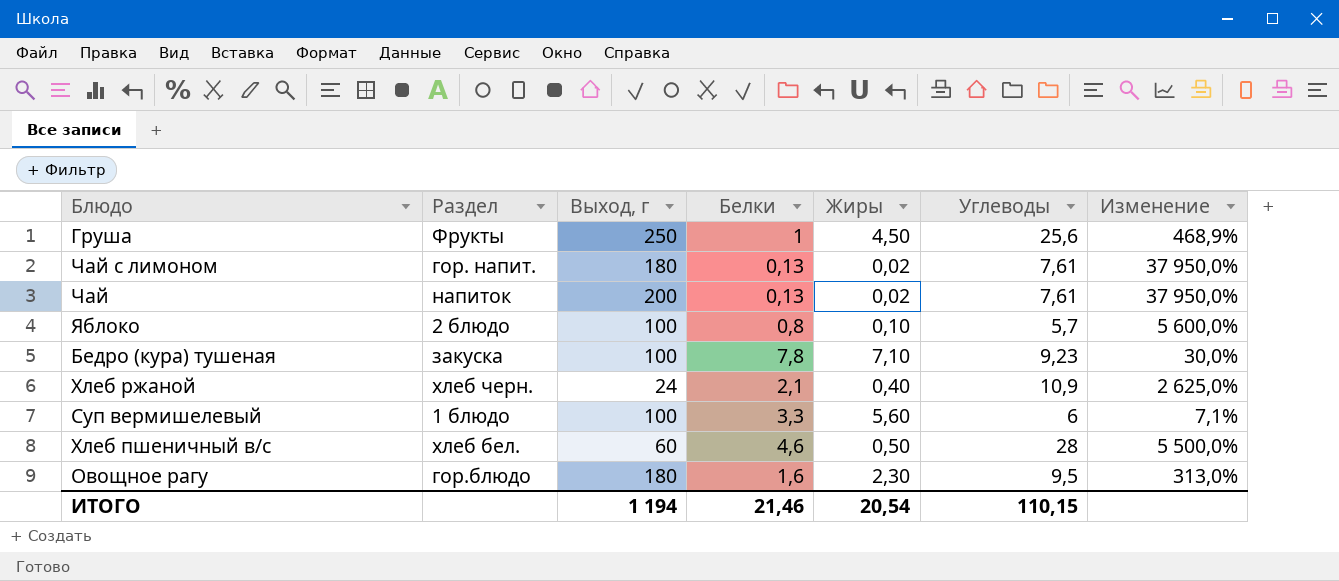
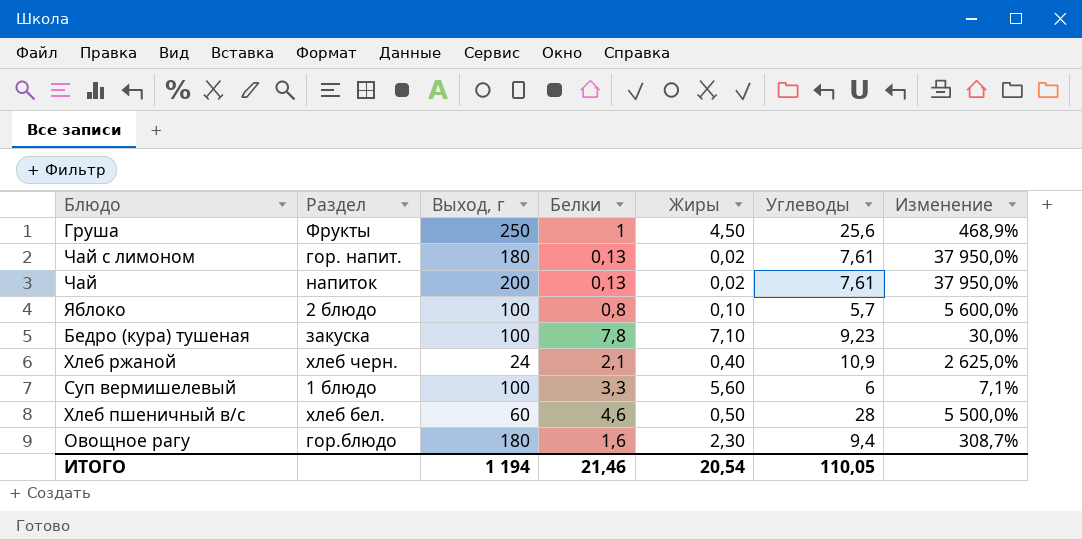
Овощное рагу | Углеводы: 9,5 -> 9,4
Овощное рагу | Изменение: 313,0% -> 308,7%
ИТОГО | Углеводы: 110,15 -> 110,05

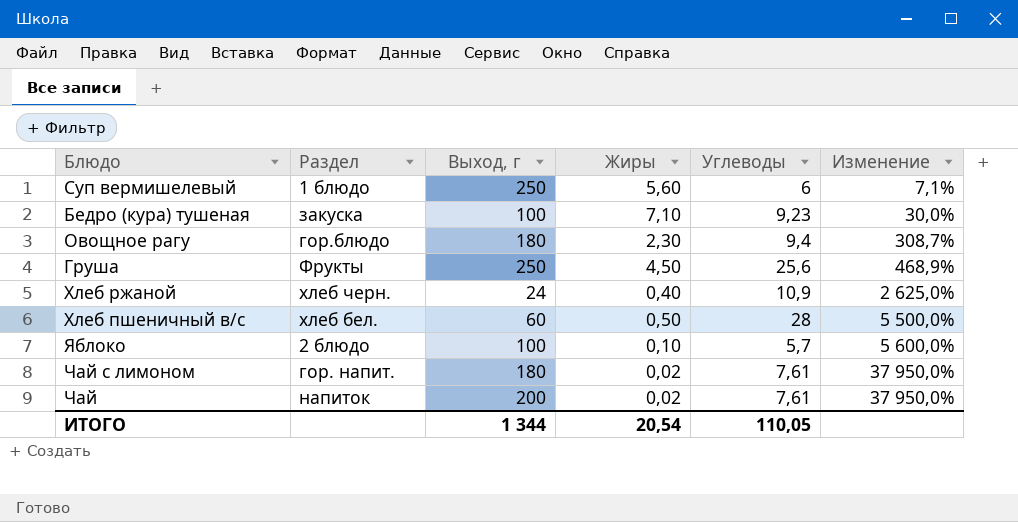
row order: none -> Изменение ascending
column Белки | position: 4 -> none
Суп вермишелевый | Выход, г: 100 -> 250
ИТОГО | Выход, г: 1 194 -> 1 344

